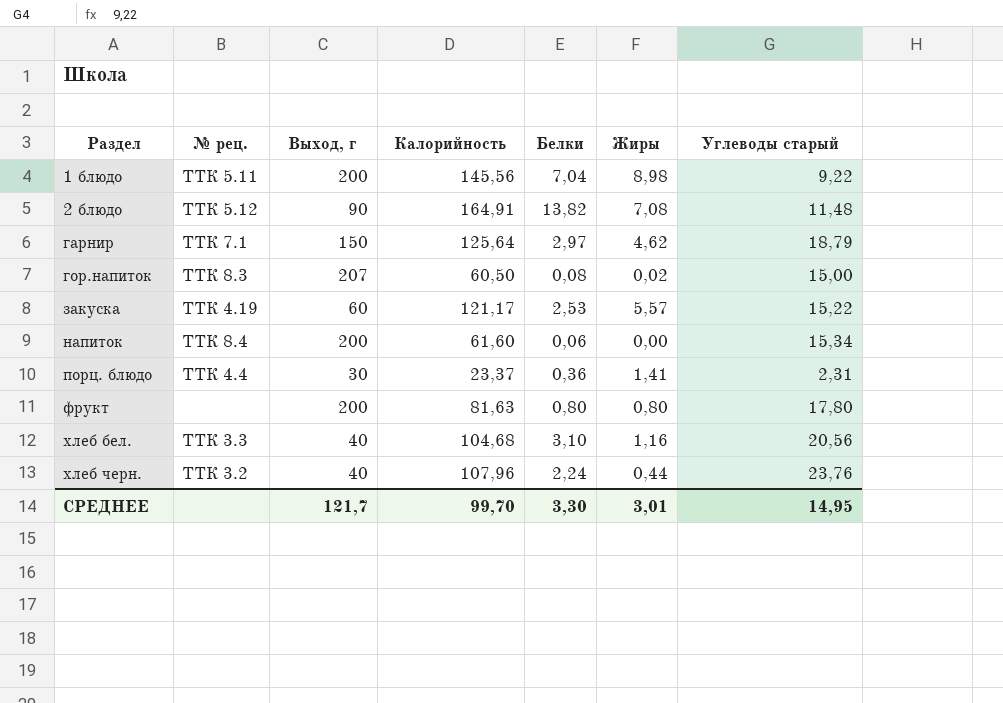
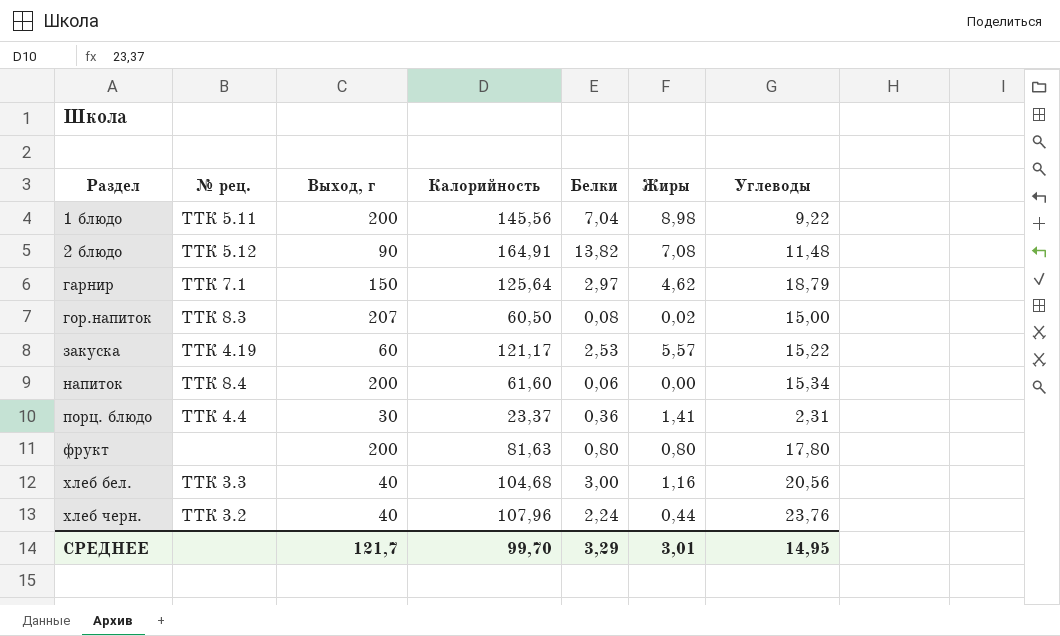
column name: Углеводы старый -> Углеводы
хлеб бел. | Белки: 3,10 -> 3,00
СРЕДНЕЕ | Белки: 3,30 -> 3,29

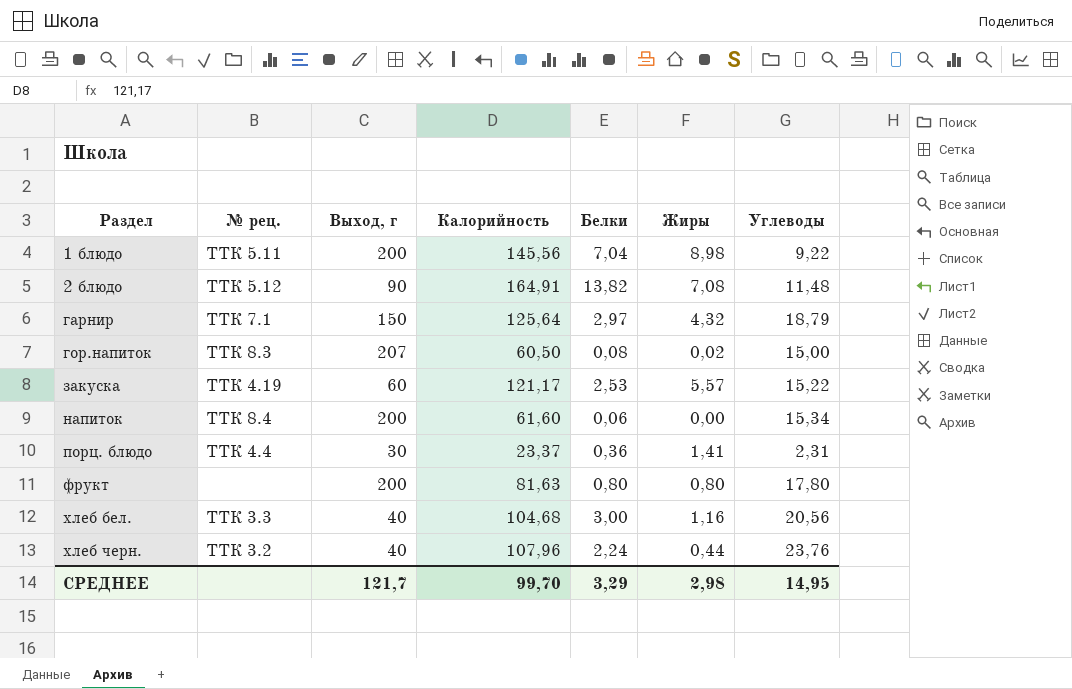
гарнир | Жиры: 4,62 -> 4,32
СРЕДНЕЕ | Жиры: 3,01 -> 2,98

